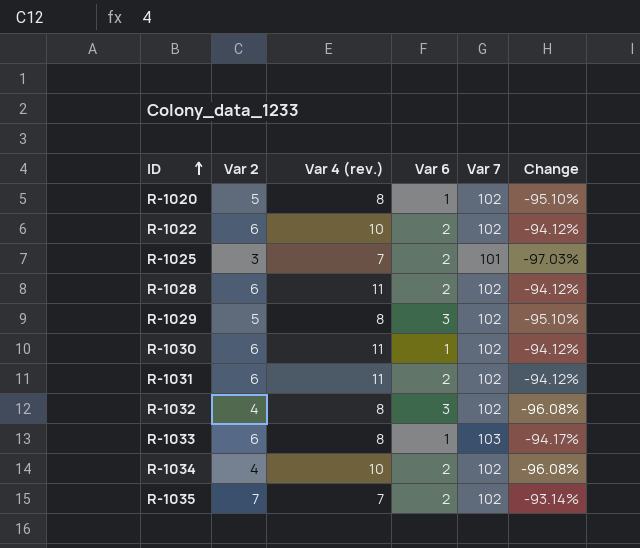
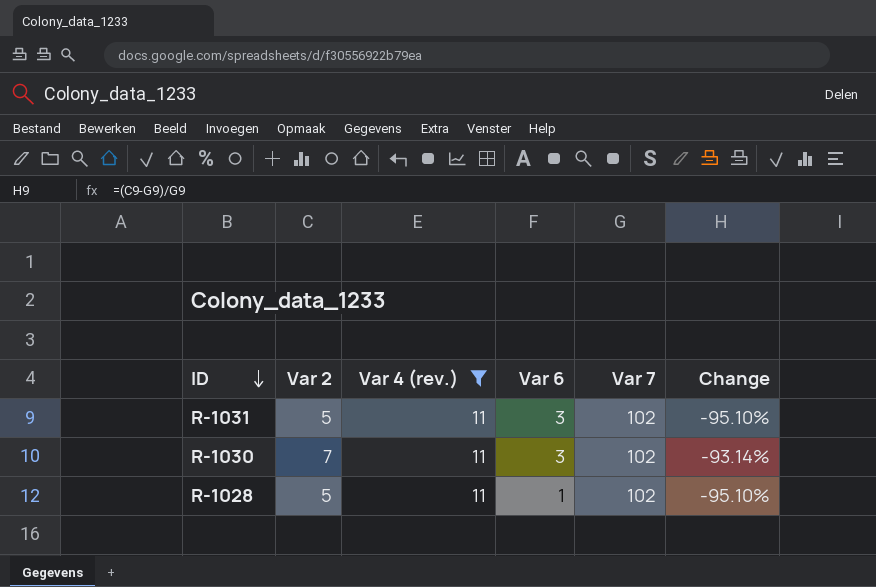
filter: none -> Var 4 (rev.) = 11
row order: ID ascending -> ID descending
R-1031 | Var 2: 6 -> 5
R-1031 | Var 6: 2 -> 3
R-1031 | Change: -94.12% -> -95.10%
R-1030 | Var 2: 6 -> 7
R-1030 | Var 6: 1 -> 3
R-1030 | Change: -94.12% -> -93.14%
R-1028 | Var 2: 6 -> 5
R-1028 | Var 6: 2 -> 1
R-1028 | Change: -94.12% -> -95.10%

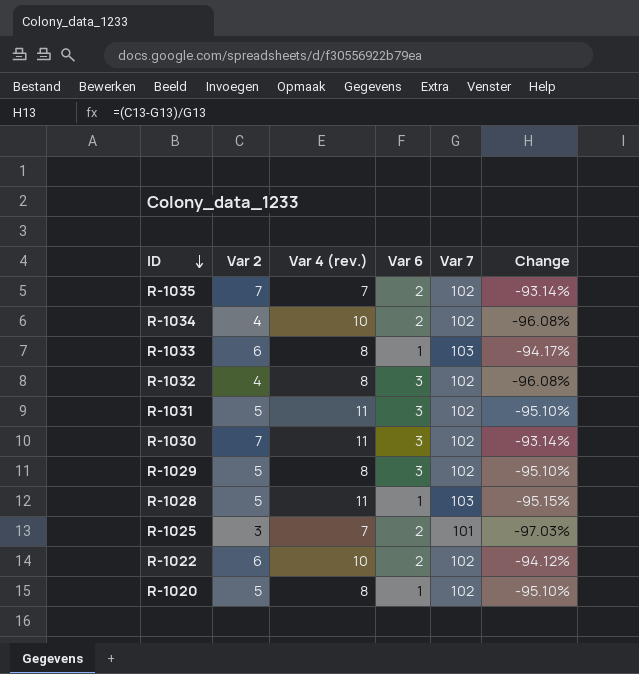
filter: Var 4 (rev.) = 11 -> none
R-1028 | Var 7: 102 -> 103
R-1028 | Change: -95.10% -> -95.15%

